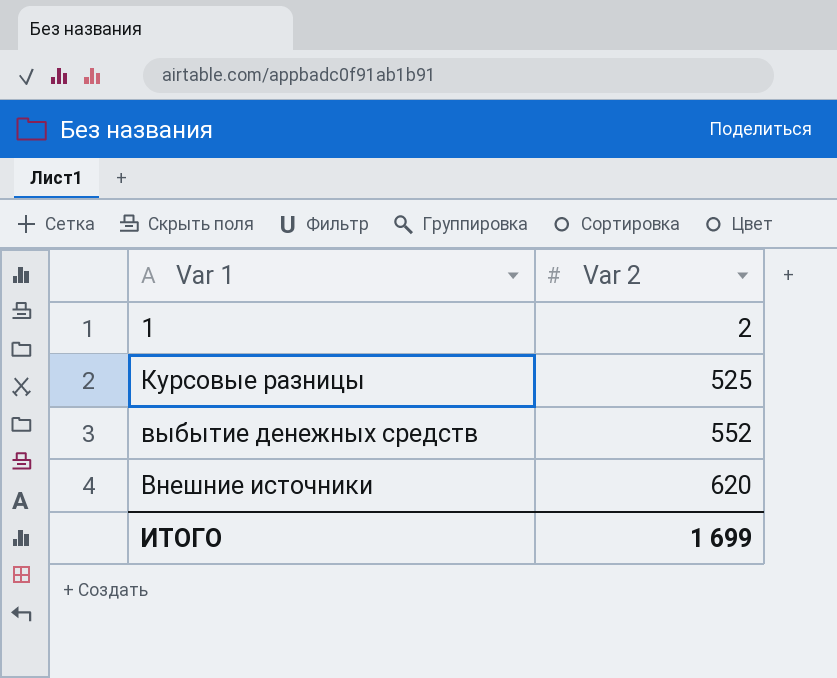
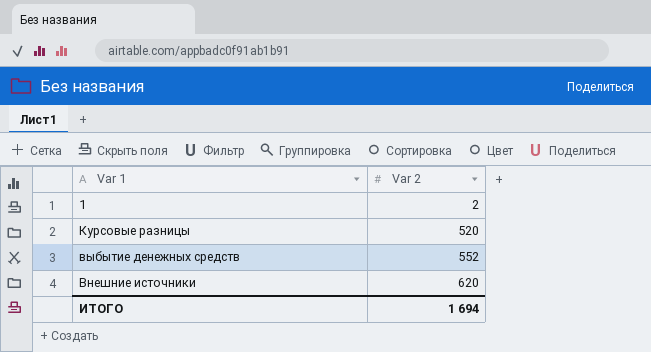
Курсовые разницы | Var 2: 525 -> 520
ИТОГО | Var 2: 1 699 -> 1 694

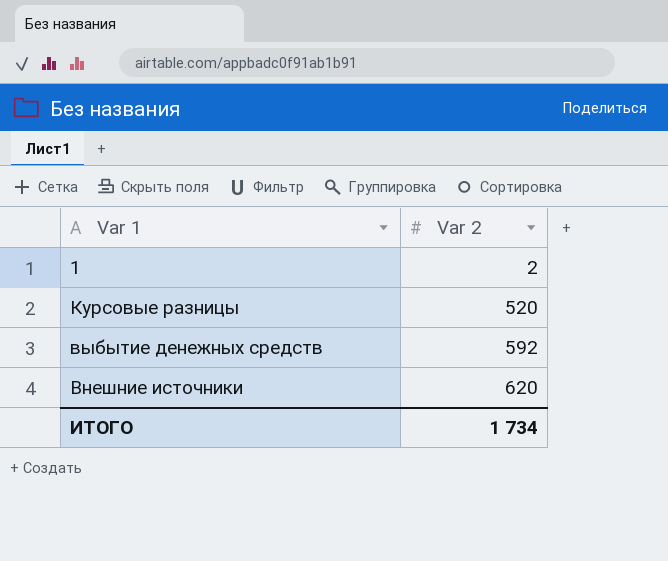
выбытие денежных средств | Var 2: 552 -> 592
ИТОГО | Var 2: 1 694 -> 1 734

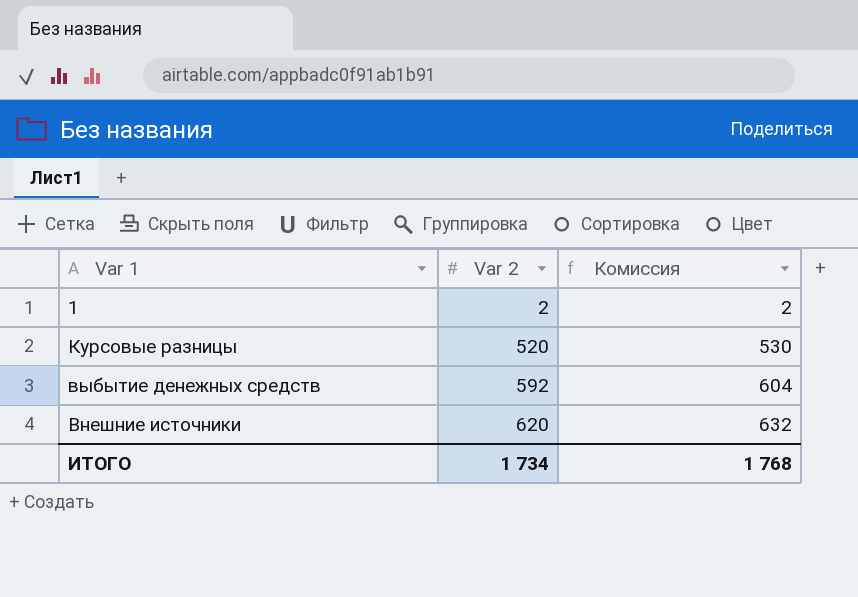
column Комиссия | formula: none -> [Var 2] * 1,02

